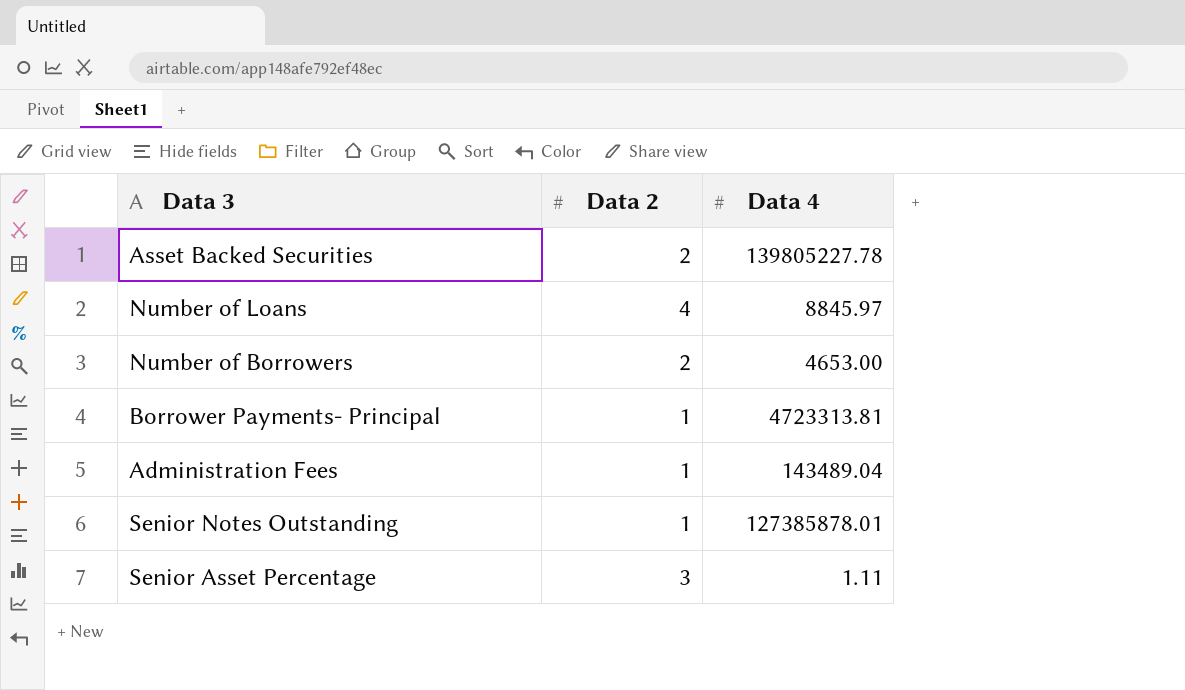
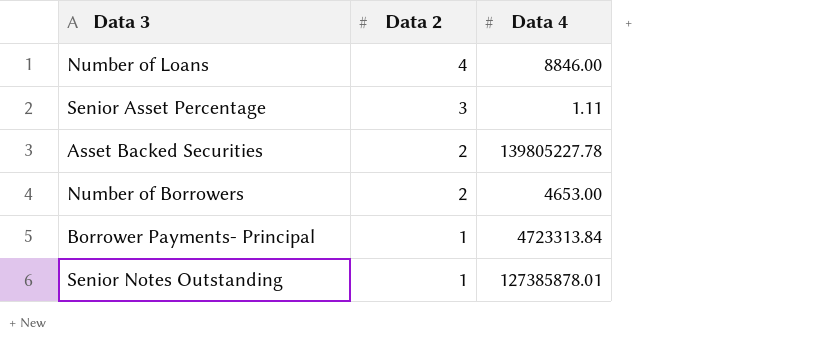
row order: none -> Data 2 descending
row Administration Fees: 1 | 143489.04 -> none
Number of Loans | Data 4: 8845.97 -> 8846.00
Borrower Payments- Principal | Data 4: 4723313.81 -> 4723313.84

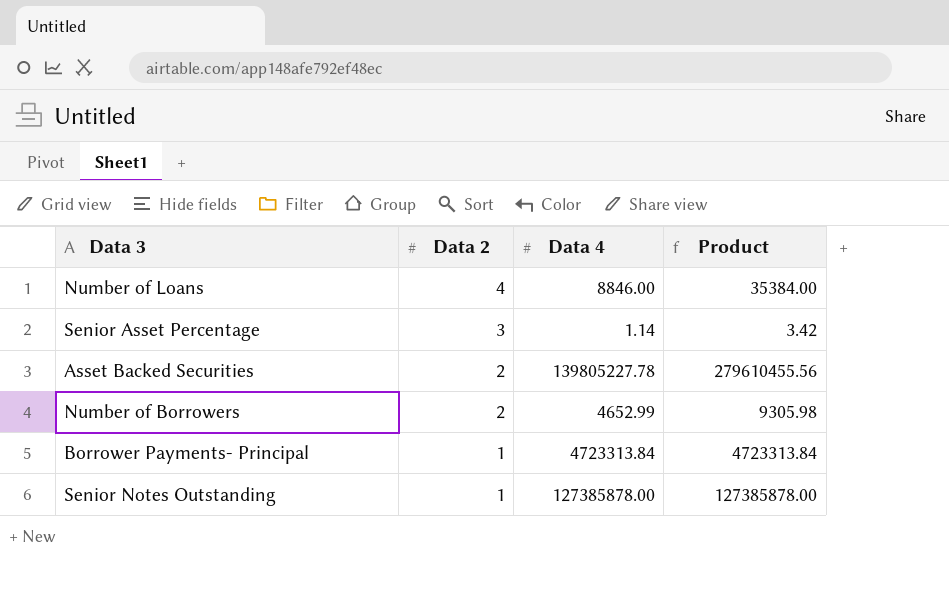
column Product | formula: none -> [Data 2] * [Data 4]
Senior Asset Percentage | Data 4: 1.11 -> 1.14
Number of Borrowers | Data 4: 4653.00 -> 4652.99
Senior Notes Outstanding | Data 4: 127385878.01 -> 127385878.00

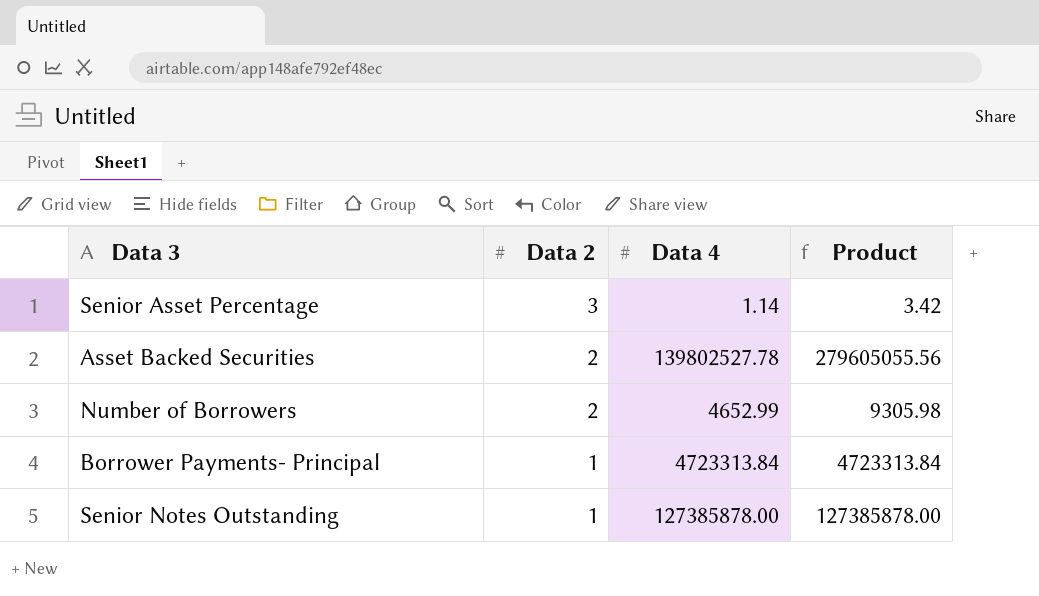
row Number of Loans: 4 | 8846.00 | 35384.00 -> none
Asset Backed Securities | Data 4: 139805227.78 -> 139802527.78
Asset Backed Securities | Product: 279610455.56 -> 279605055.56

